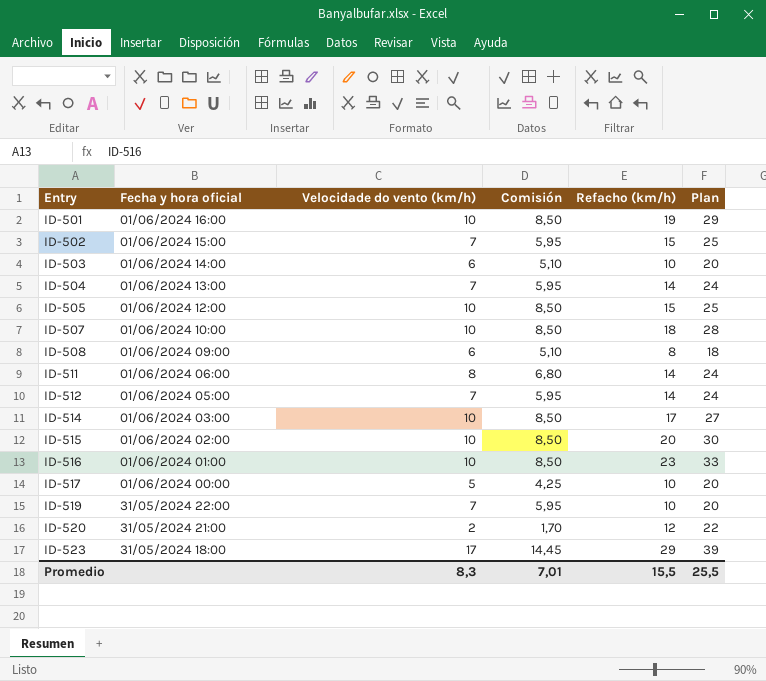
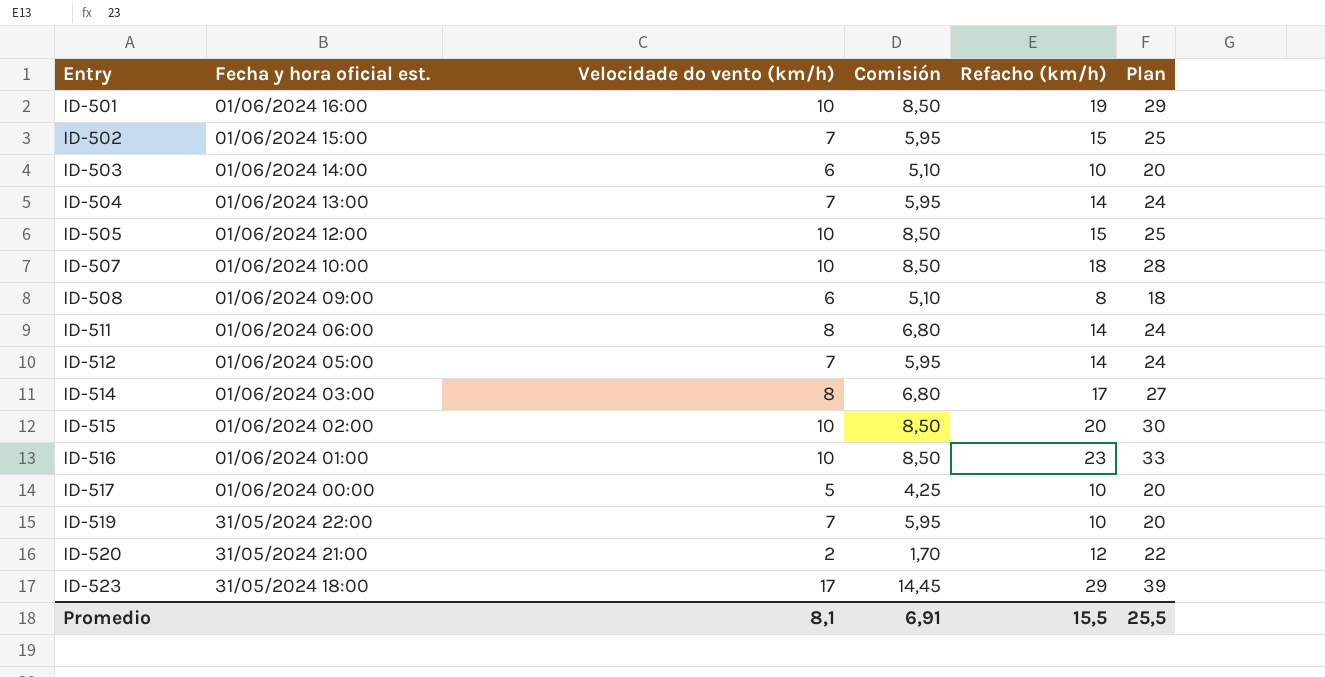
column name: Fecha y hora oficial -> Fecha y hora oficial est.
ID-514 | Velocidade do vento (km/h): 10 -> 8
ID-514 | Comisión: 8,50 -> 6,80
Promedio | Velocidade do vento (km/h): 8,3 -> 8,1
Promedio | Comisión: 7,01 -> 6,91

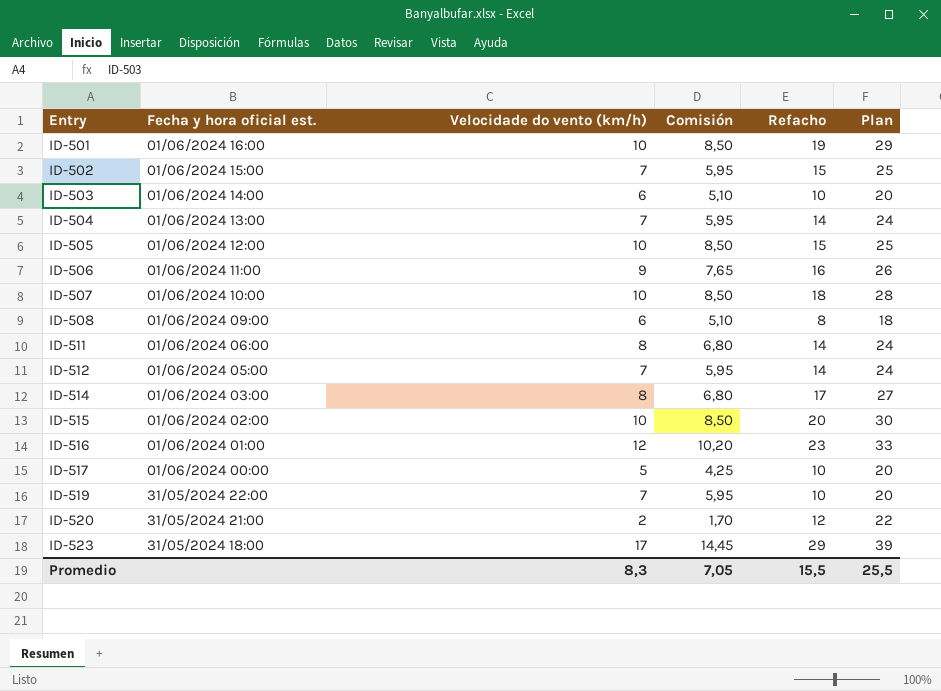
column name: Refacho (km/h) -> Refacho
row ID-506: none -> 01/06/2024 11:00 | 9 | 7,65 | 16 | 26
ID-516 | Velocidade do vento (km/h): 10 -> 12
ID-516 | Comisión: 8,50 -> 10,20
Promedio | Velocidade do vento (km/h): 8,1 -> 8,3
Promedio | Comisión: 6,91 -> 7,05

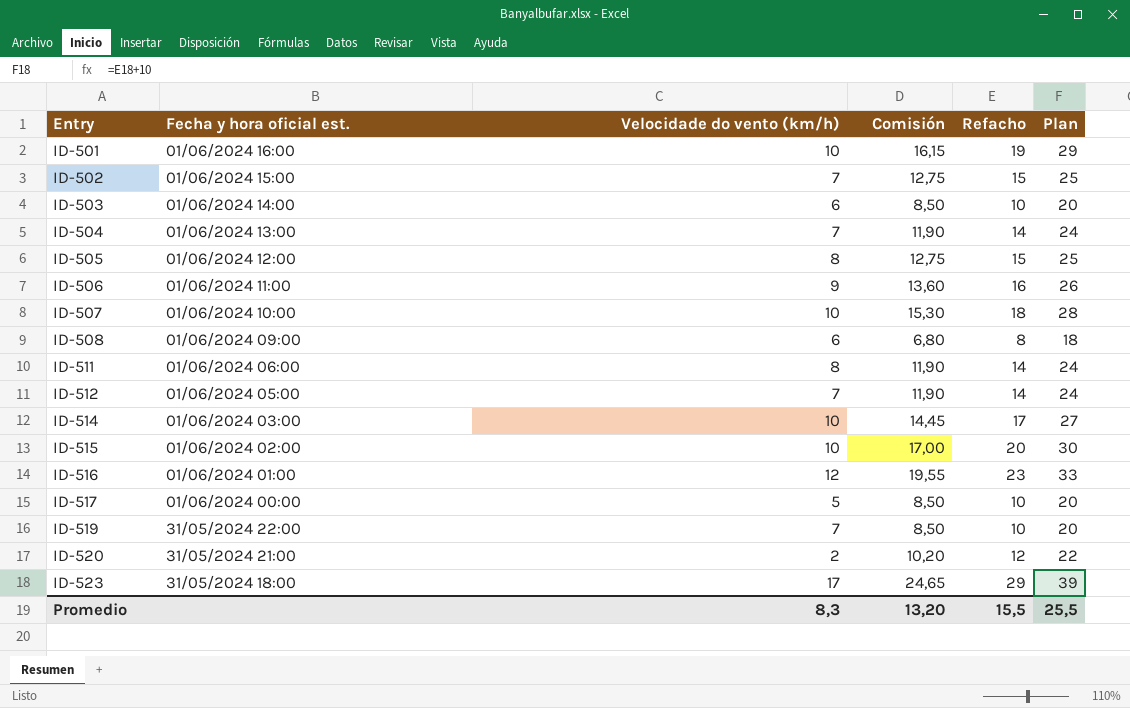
column Comisión | formula: [Velocidade do vento (km/h)] * 0,85 -> [Refacho] * 0,85
ID-505 | Velocidade do vento (km/h): 10 -> 8
ID-514 | Velocidade do vento (km/h): 8 -> 10
Promedio | Comisión: 7,05 -> 13,20

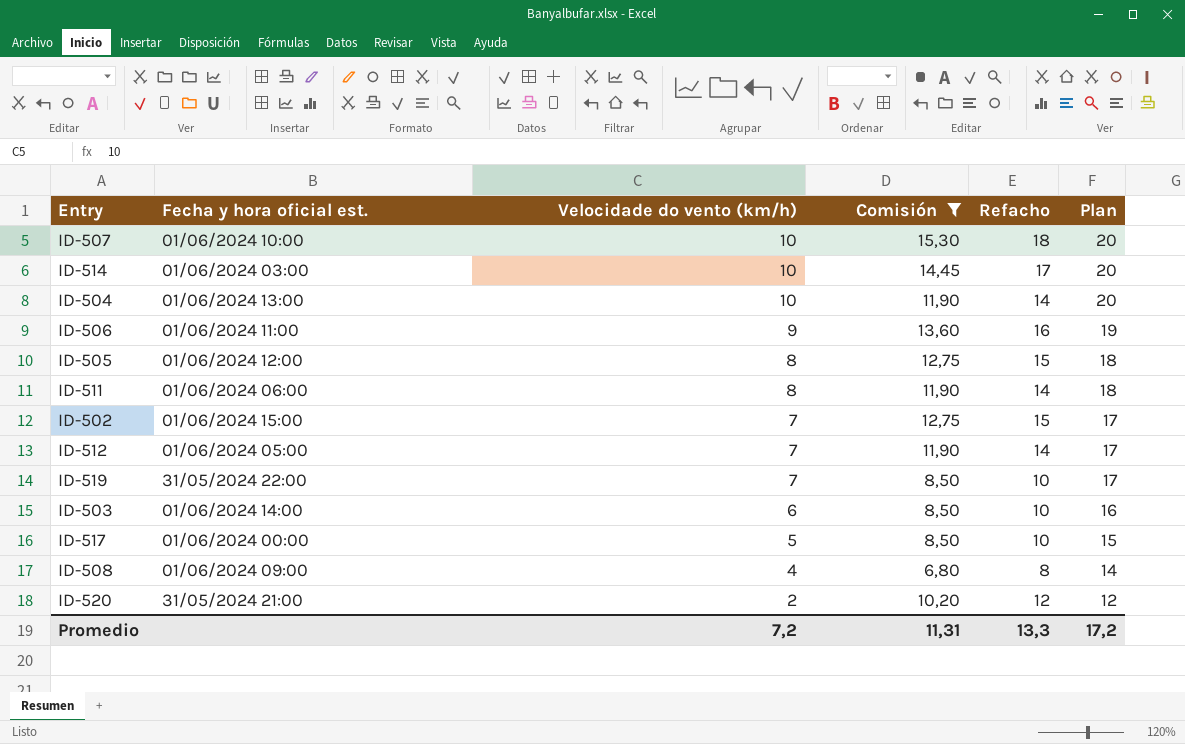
filter: none -> Comisión <= 15,30
row order: Entry ascending -> Velocidade do vento (km/h) descending
column Plan | formula: [Refacho] + 10 -> [Velocidade do vento (km/h)] + 10
ID-504 | Velocidade do vento (km/h): 7 -> 10
ID-508 | Velocidade do vento (km/h): 6 -> 4
Promedio | Velocidade do vento (km/h): 8,3 -> 7,2
Promedio | Comisión: 13,20 -> 11,31
Promedio | Refacho: 15,5 -> 13,3
Promedio | Plan: 25,5 -> 17,2

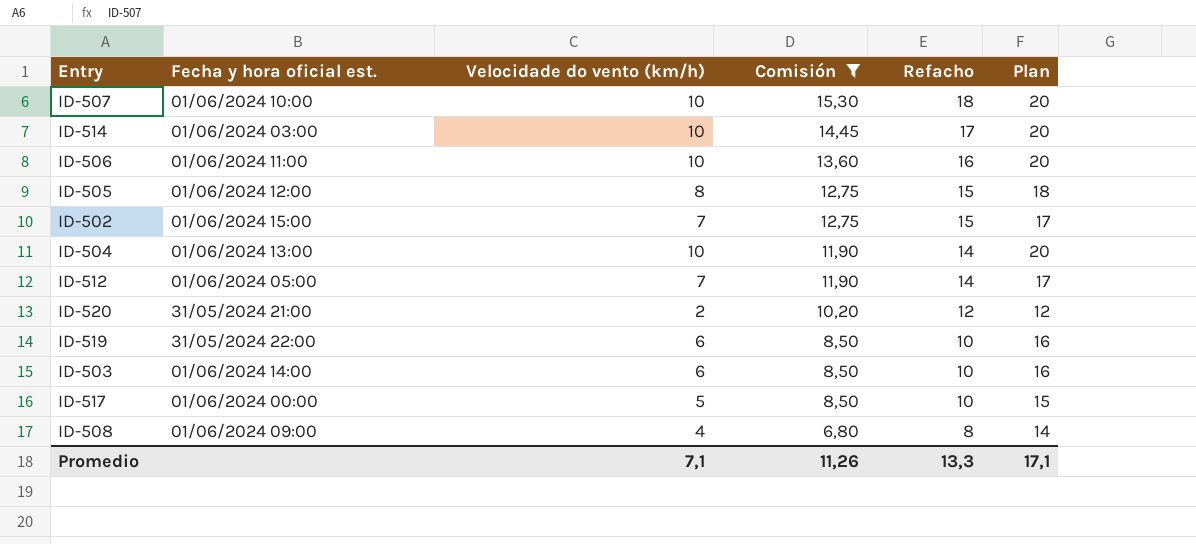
row order: Velocidade do vento (km/h) descending -> Comisión descending
row ID-511: 01/06/2024 06:00 | 8 | 11,90 | 14 | 18 -> none
ID-506 | Velocidade do vento (km/h): 9 -> 10
ID-506 | Plan: 19 -> 20
ID-519 | Velocidade do vento (km/h): 7 -> 6
ID-519 | Plan: 17 -> 16
Promedio | Velocidade do vento (km/h): 7,2 -> 7,1
Promedio | Comisión: 11,31 -> 11,26
Promedio | Plan: 17,2 -> 17,1

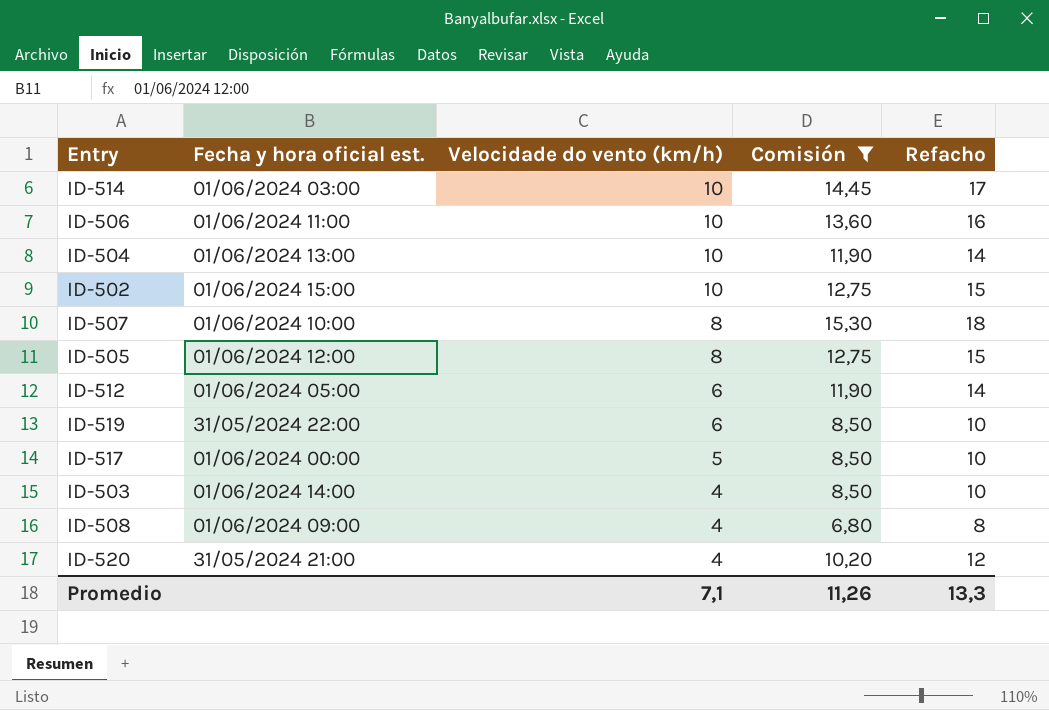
row order: Comisión descending -> Velocidade do vento (km/h) descending
column Plan | formula: [Velocidade do vento (km/h)] + 10 -> none
ID-502 | Velocidade do vento (km/h): 7 -> 10
ID-507 | Velocidade do vento (km/h): 10 -> 8
ID-512 | Velocidade do vento (km/h): 7 -> 6
ID-503 | Velocidade do vento (km/h): 6 -> 4
ID-520 | Velocidade do vento (km/h): 2 -> 4

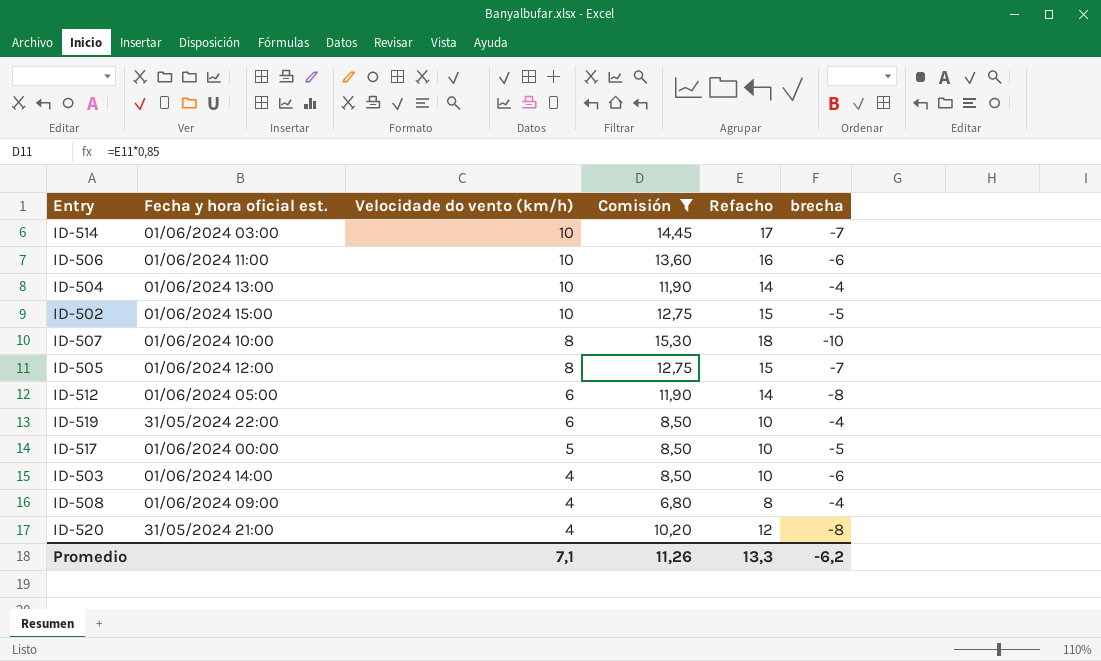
column brecha | formula: none -> [Velocidade do vento (km/h)] - [Refacho]

